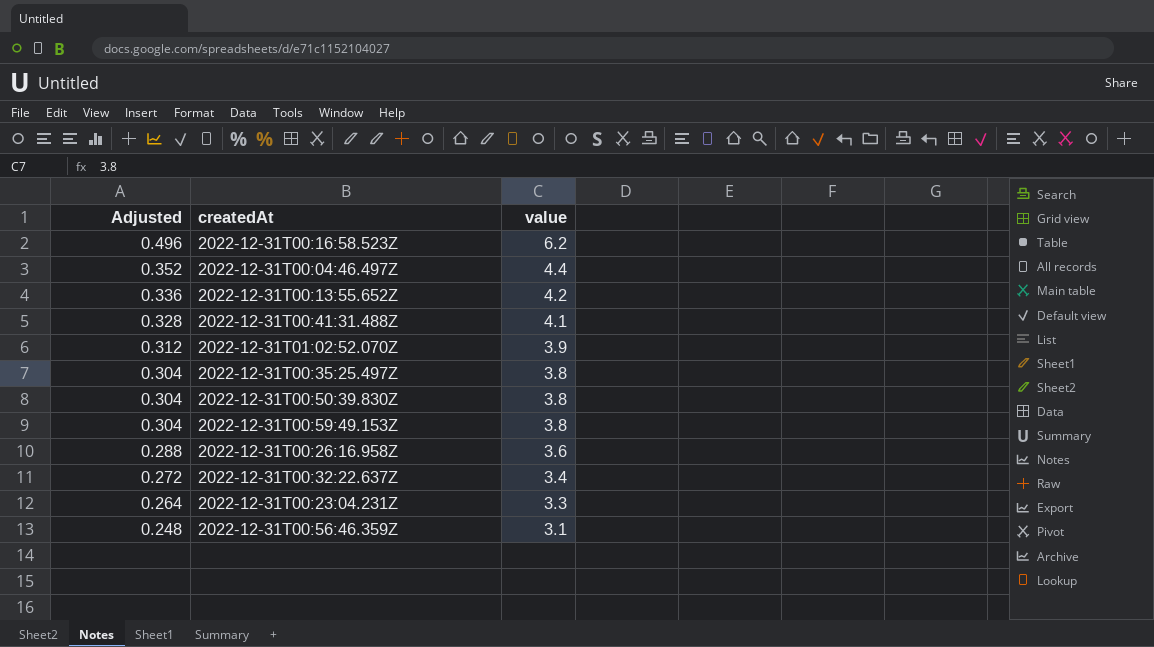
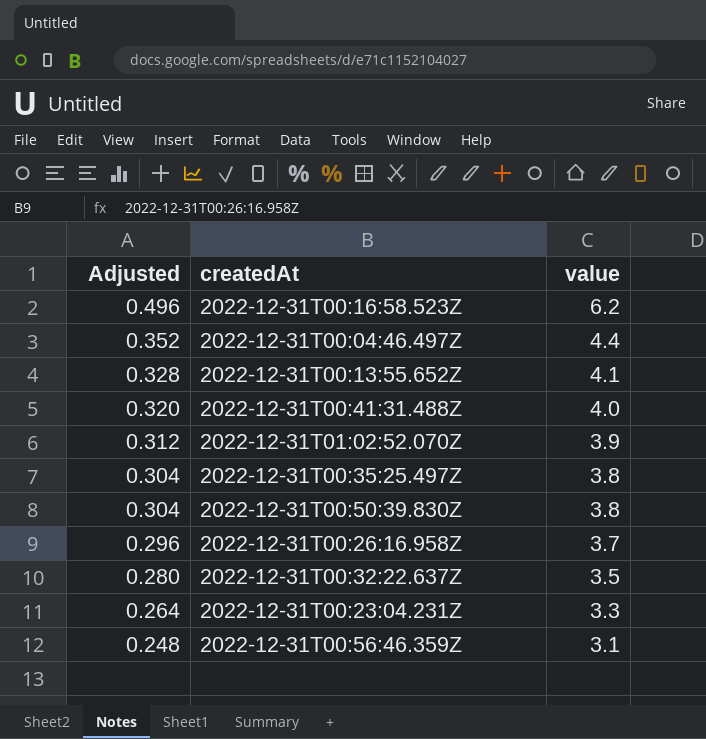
row 2022-12-31T00:59:49.153Z: 0.304 | 3.8 -> none
2022-12-31T00:13:55.652Z | Adjusted: 0.336 -> 0.328
2022-12-31T00:13:55.652Z | value: 4.2 -> 4.1
2022-12-31T00:41:31.488Z | Adjusted: 0.328 -> 0.320
2022-12-31T00:41:31.488Z | value: 4.1 -> 4.0
2022-12-31T00:26:16.958Z | Adjusted: 0.288 -> 0.296
2022-12-31T00:26:16.958Z | value: 3.6 -> 3.7
2022-12-31T00:32:22.637Z | Adjusted: 0.272 -> 0.280
2022-12-31T00:32:22.637Z | value: 3.4 -> 3.5

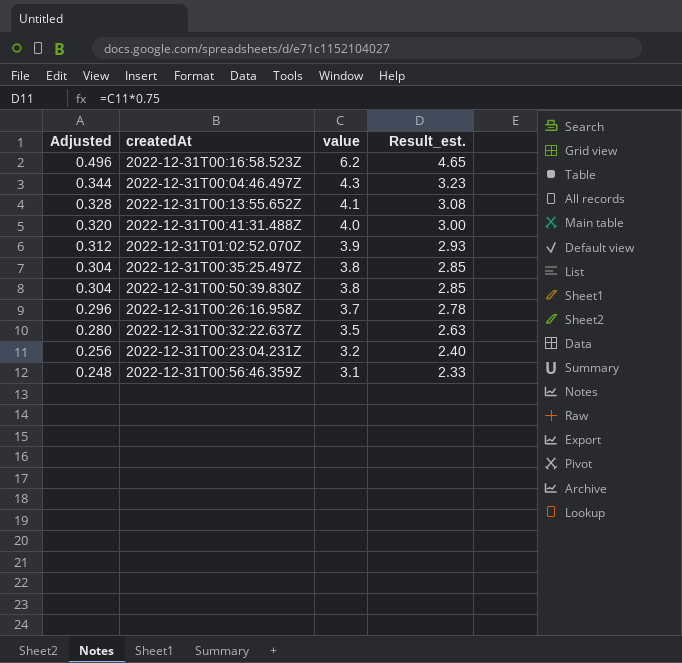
column Result_est. | formula: none -> [value] * 0.75
2022-12-31T00:04:46.497Z | Adjusted: 0.352 -> 0.344
2022-12-31T00:04:46.497Z | value: 4.4 -> 4.3
2022-12-31T00:23:04.231Z | Adjusted: 0.264 -> 0.256
2022-12-31T00:23:04.231Z | value: 3.3 -> 3.2

